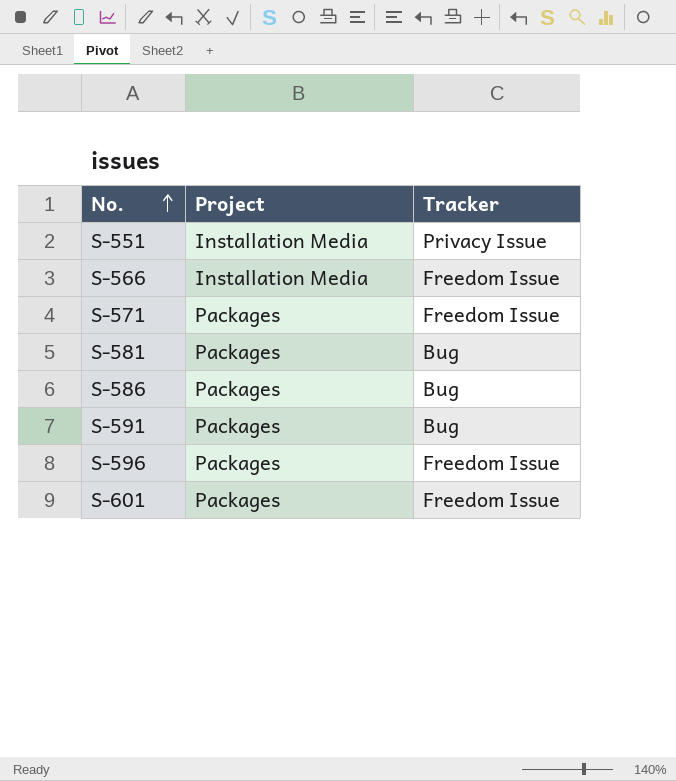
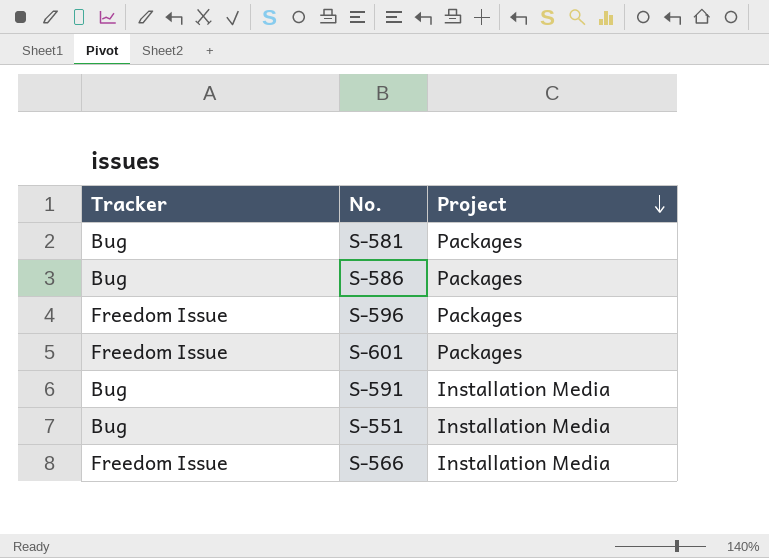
row order: No. ascending -> Project descending
column Tracker | position: 3 -> 1
row S-571: Packages | Freedom Issue -> none
S-591 | Project: Packages -> Installation Media
S-551 | Tracker: Privacy Issue -> Bug

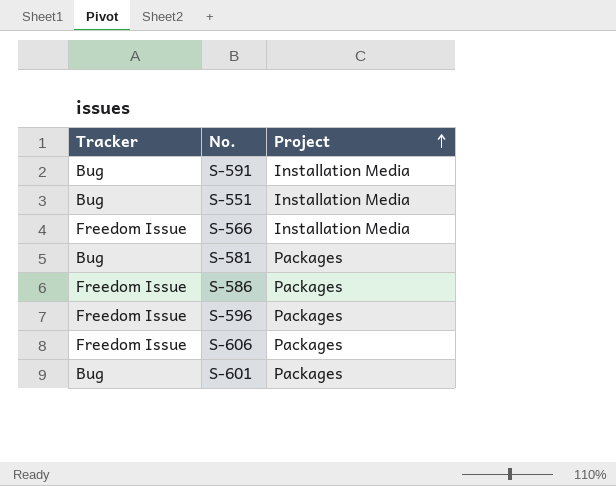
row order: Project descending -> Project ascending
S-586 | Tracker: Bug -> Freedom Issue
row S-606: none -> Freedom Issue | Packages
S-601 | Tracker: Freedom Issue -> Bug

